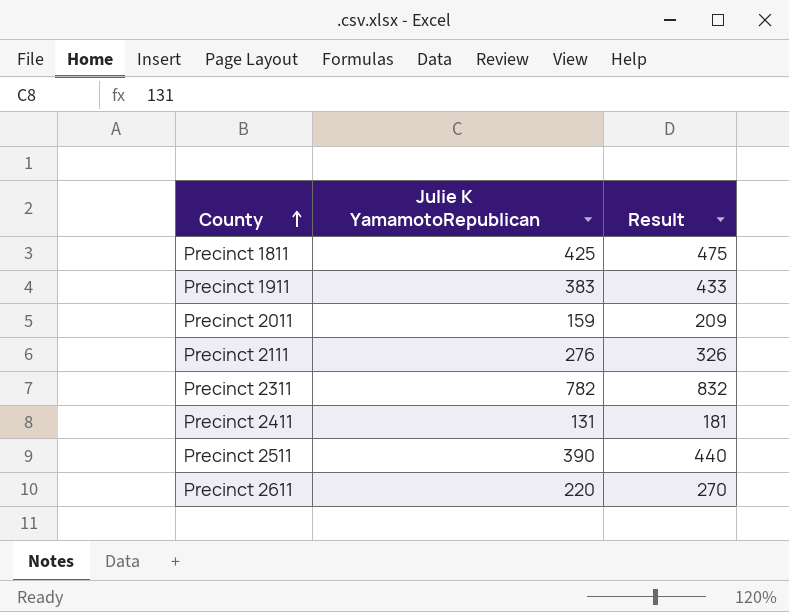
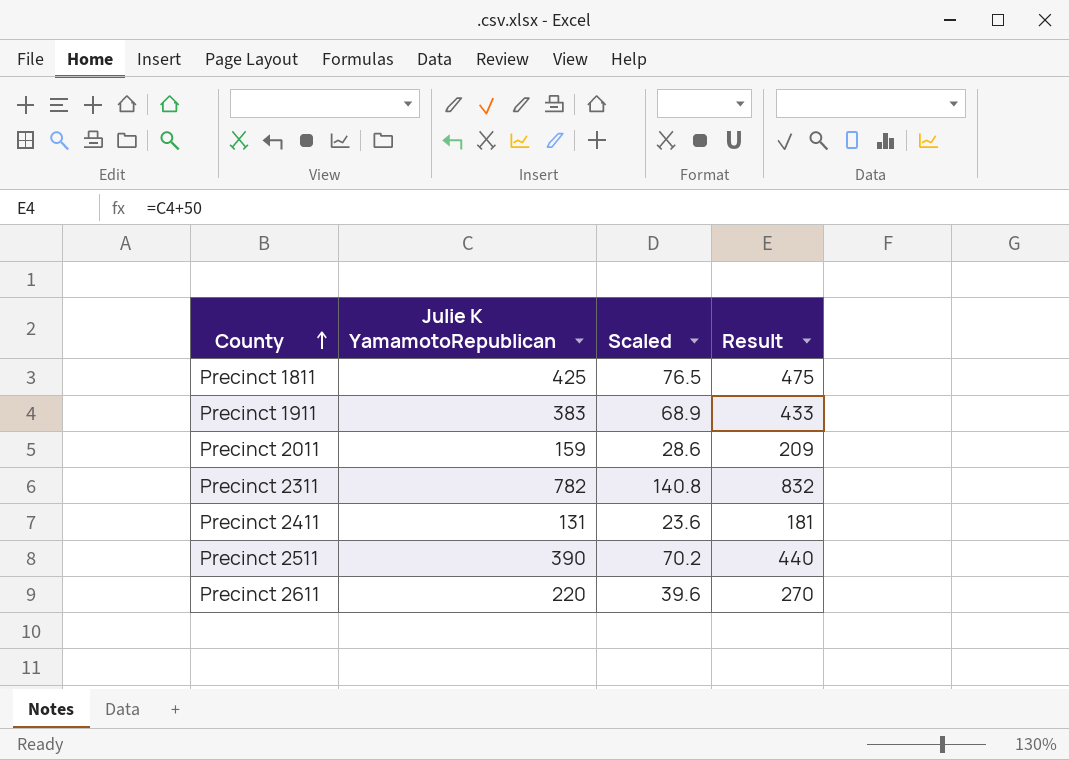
column Scaled | formula: none -> [Julie K YamamotoRepublican] * 0.18
row Precinct 2111: 276 | 326 -> none

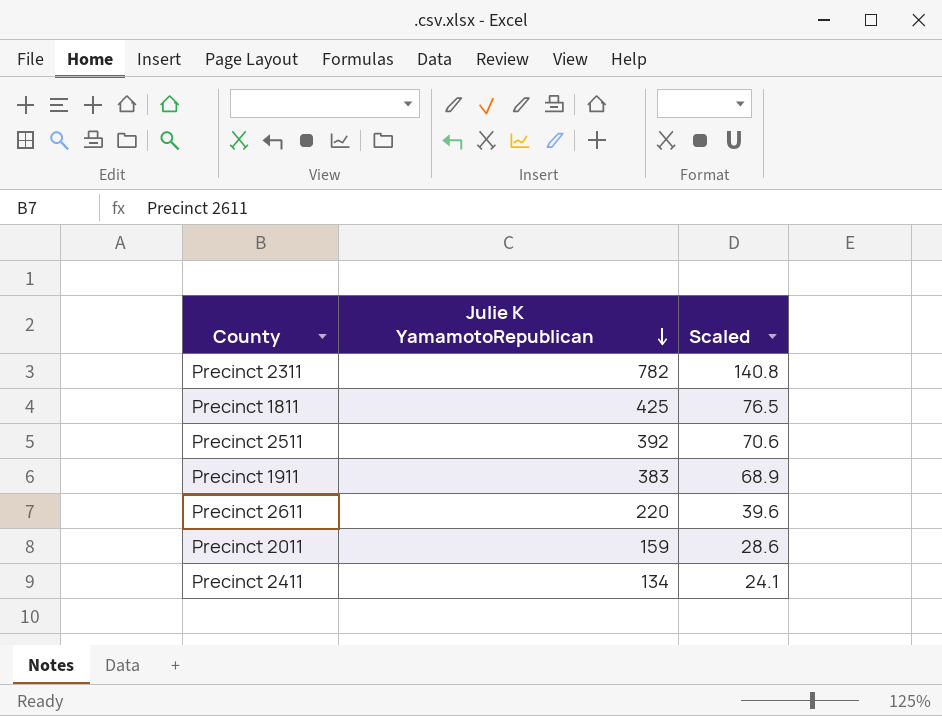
row order: County ascending -> Julie K YamamotoRepublican descending
column Result | formula: [Julie K YamamotoRepublican] + 50 -> none
Precinct 2511 | Julie K YamamotoRepublican: 390 -> 392
Precinct 2511 | Scaled: 70.2 -> 70.6
Precinct 2411 | Julie K YamamotoRepublican: 131 -> 134
Precinct 2411 | Scaled: 23.6 -> 24.1

